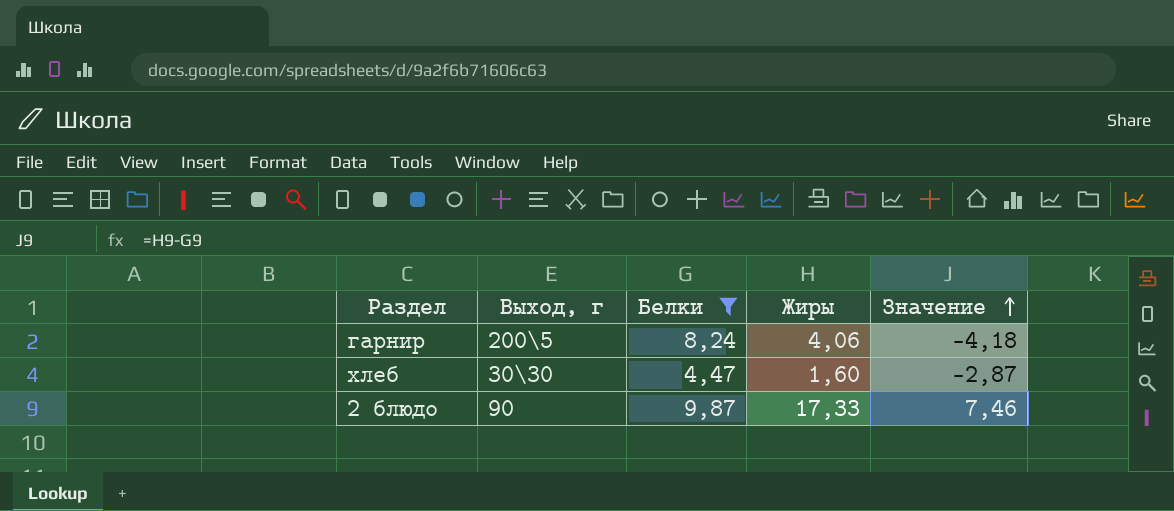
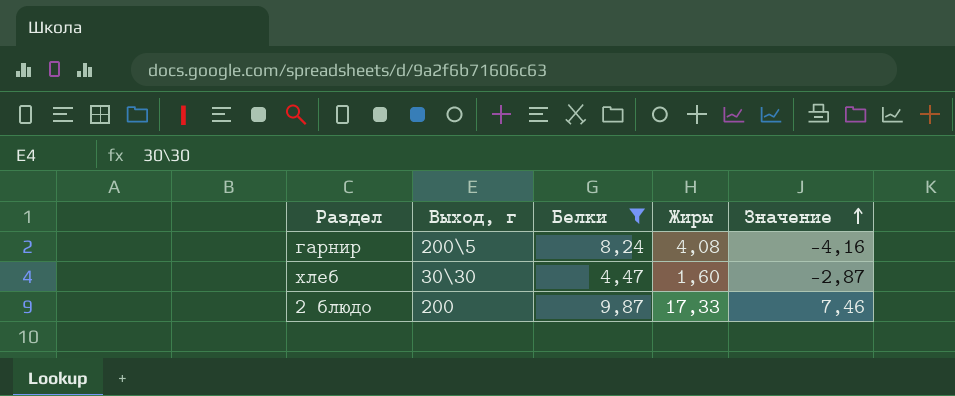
гарнир | Жиры: 4,06 -> 4,08
гарнир | Значение: -4,18 -> -4,16
2 блюдо | Выход, г: 90 -> 200

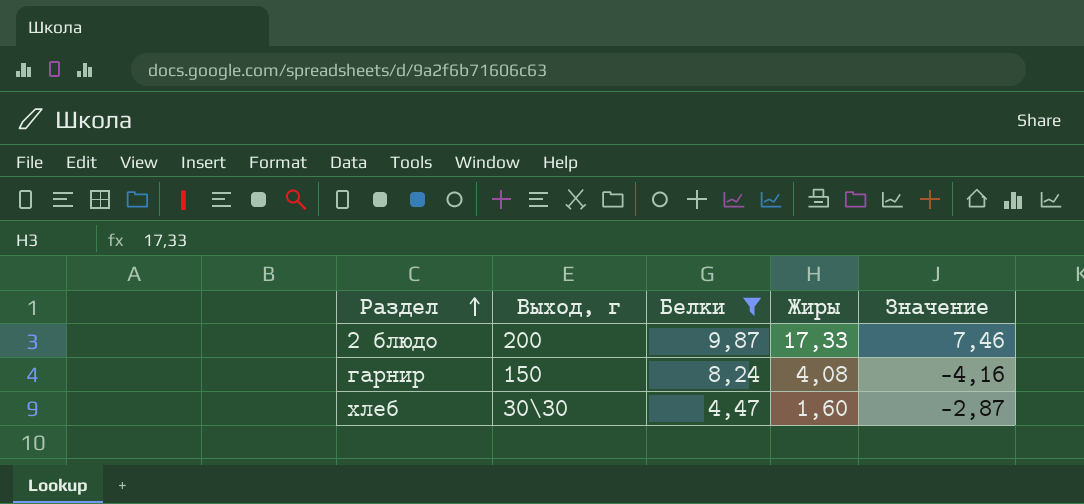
row order: Значение ascending -> Раздел ascending
гарнир | Выход, г: 200\5 -> 150

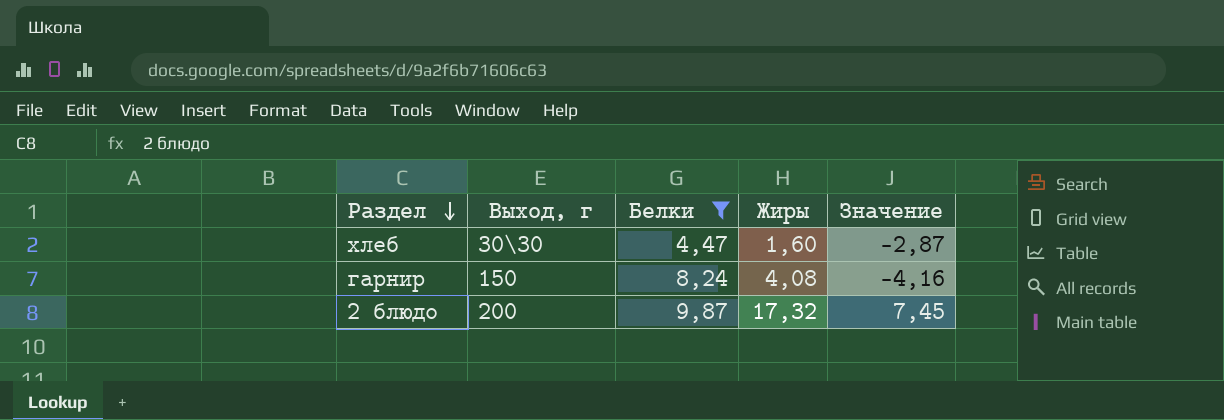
row order: Раздел ascending -> Раздел descending
2 блюдо | Жиры: 17,33 -> 17,32
2 блюдо | Значение: 7,46 -> 7,45

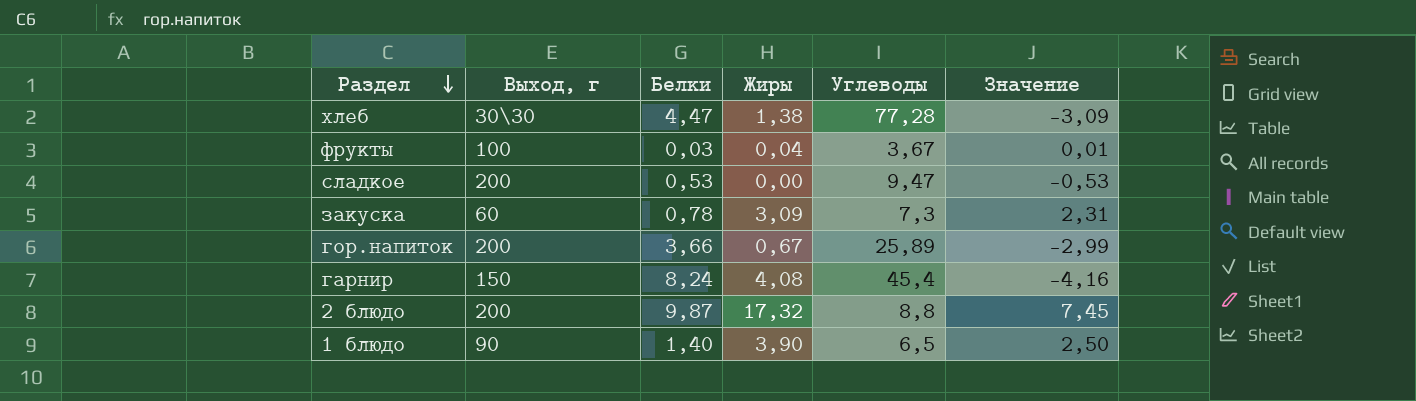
filter: Белки >= 4,47 -> none
column Углеводы | position: none -> 5
хлеб | Жиры: 1,60 -> 1,38
хлеб | Значение: -2,87 -> -3,09

